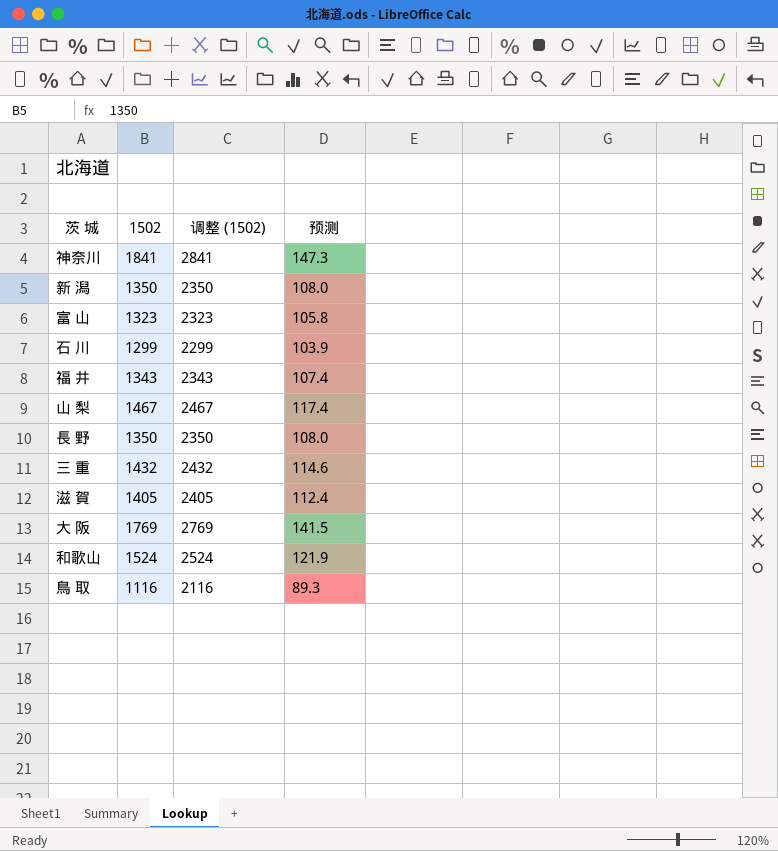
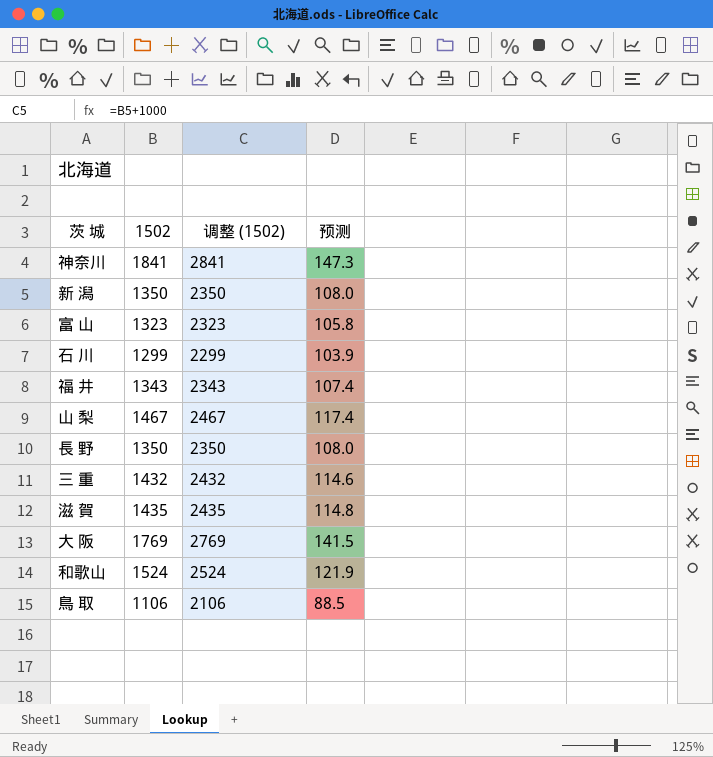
滋 賀 | 1502: 1405 -> 1435
滋 賀 | 调整 (1502): 2405 -> 2435
滋 賀 | 预测: 112.4 -> 114.8
鳥 取 | 1502: 1116 -> 1106
鳥 取 | 调整 (1502): 2116 -> 2106
鳥 取 | 预测: 89.3 -> 88.5

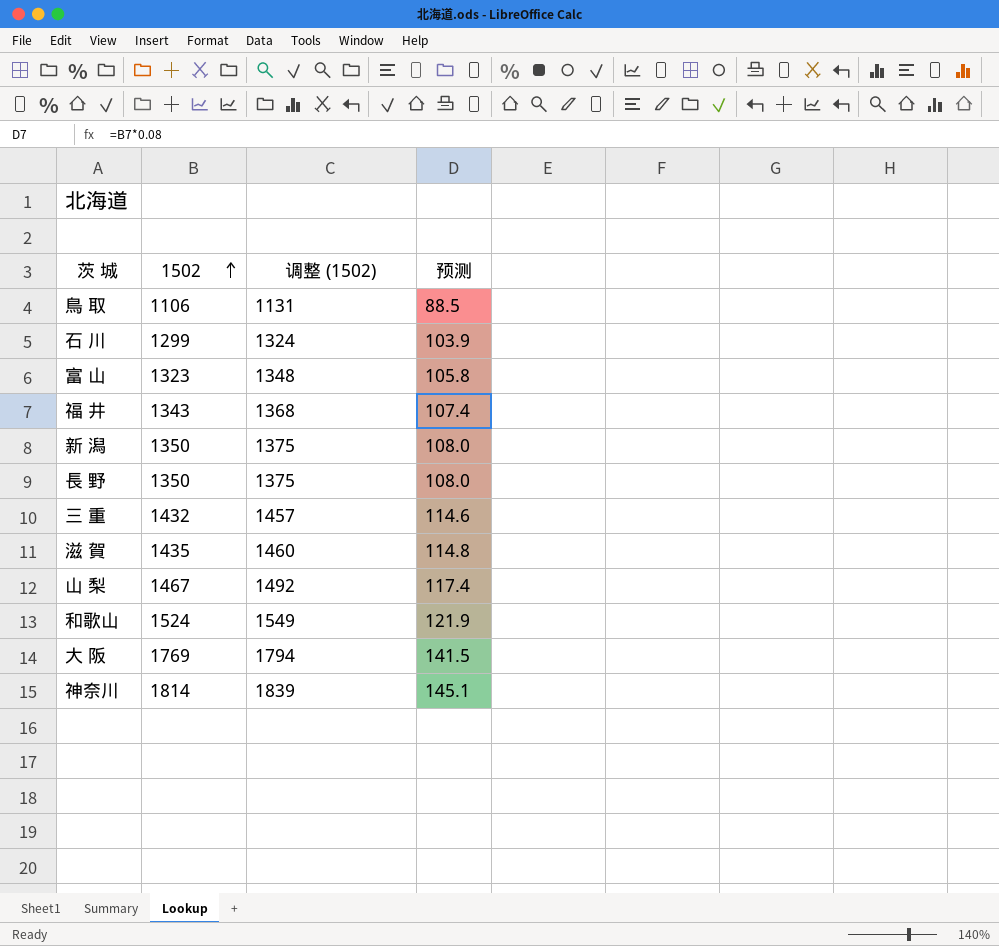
row order: none -> 1502 ascending
column 调整 (1502) | formula: [1502] + 1000 -> [1502] + 25
神奈川 | 1502: 1841 -> 1814
神奈川 | 预测: 147.3 -> 145.1

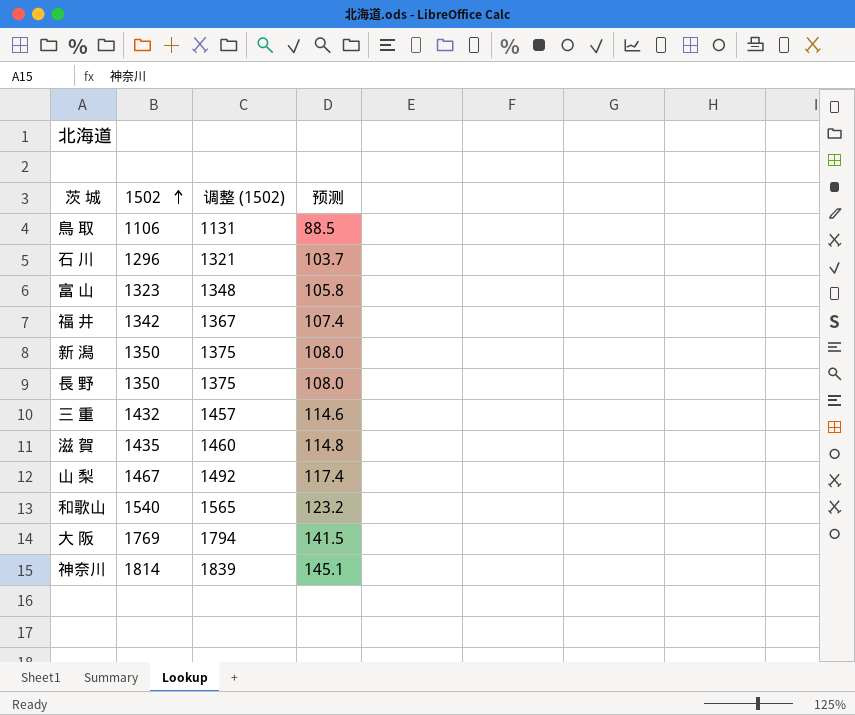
石 川 | 1502: 1299 -> 1296
石 川 | 调整 (1502): 1324 -> 1321
石 川 | 预测: 103.9 -> 103.7
福 井 | 1502: 1343 -> 1342
福 井 | 调整 (1502): 1368 -> 1367
和歌山 | 1502: 1524 -> 1540
和歌山 | 调整 (1502): 1549 -> 1565
和歌山 | 预测: 121.9 -> 123.2

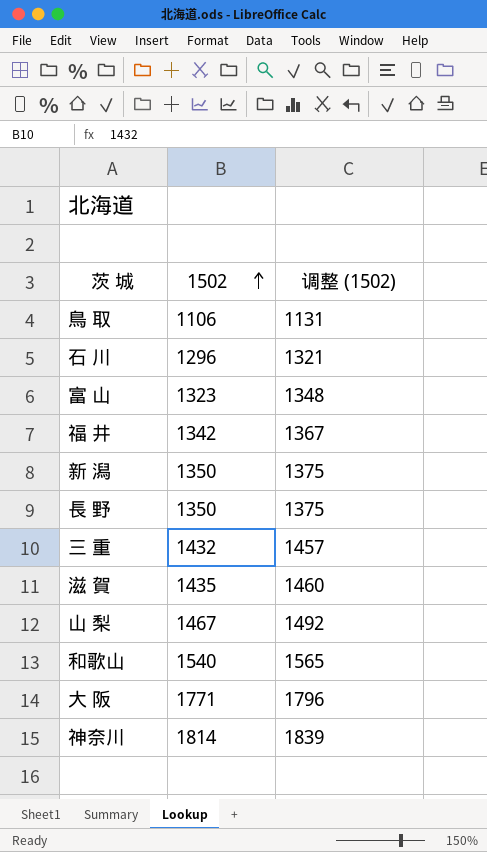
column 预测 | formula: [1502] * 0.08 -> none
大 阪 | 1502: 1769 -> 1771
大 阪 | 调整 (1502): 1794 -> 1796

